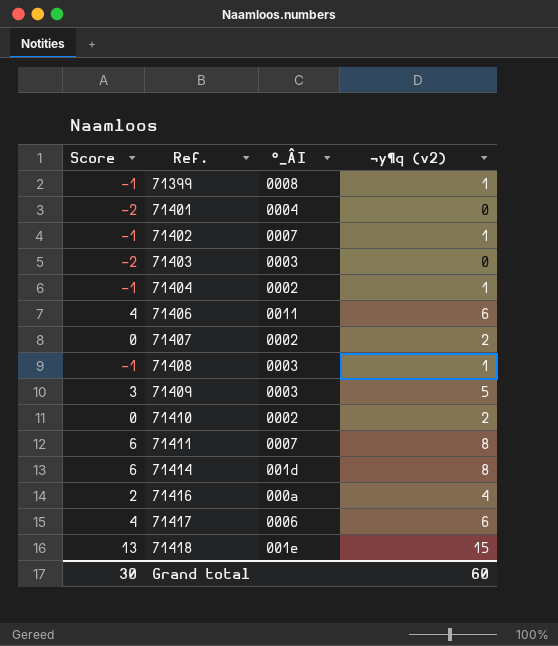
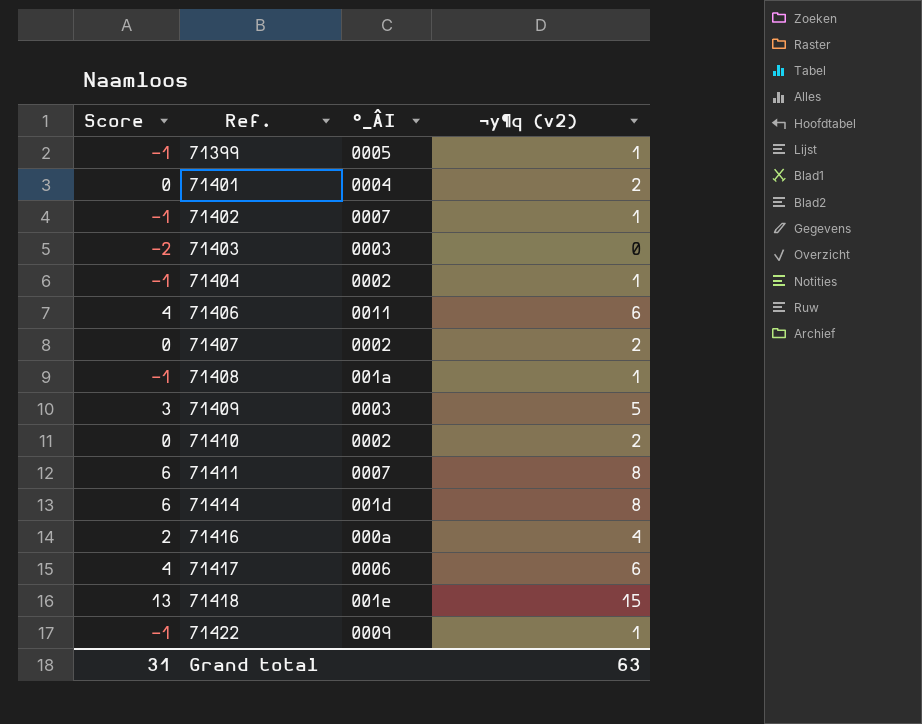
71399 | °_ÂI: 0008 -> 0005
71401 | Score: -2 -> 0
71401 | ¬y¶q (v2): 0 -> 2
71408 | °_ÂI: 0003 -> 001a
row 71422: none -> -1 | 0009 | 1
Grand total | Score: 30 -> 31
Grand total | ¬y¶q (v2): 60 -> 63

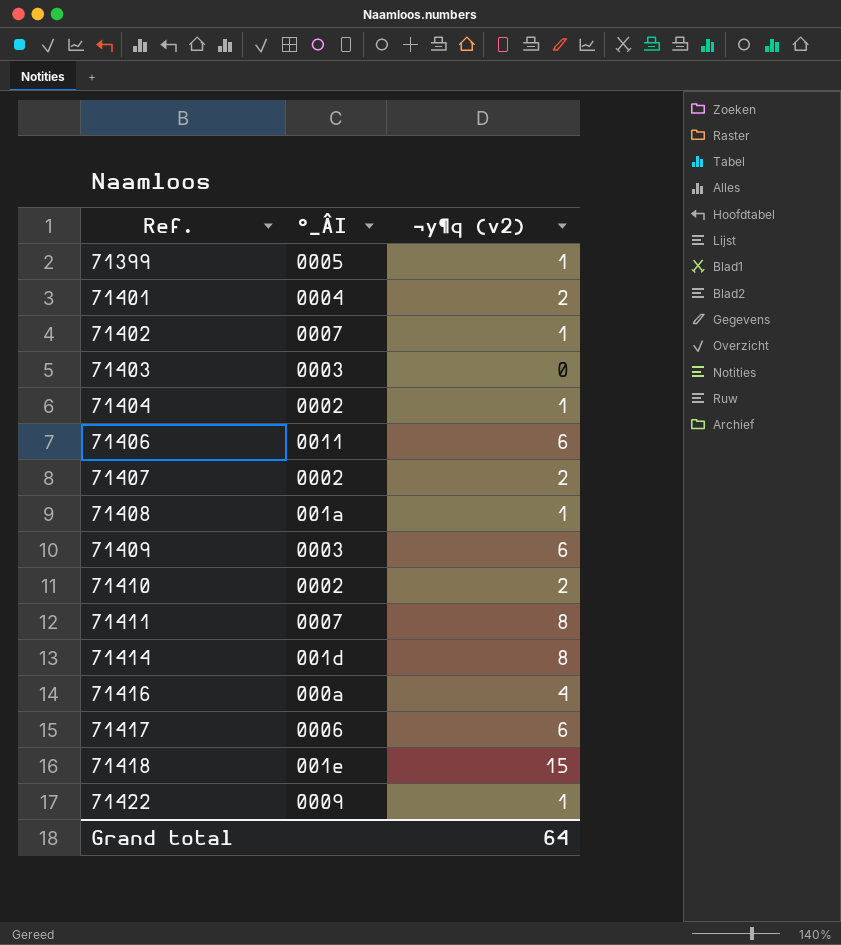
column Score | formula: [¬y¶q (v2)] - 2 -> none
71409 | ¬y¶q (v2): 5 -> 6
Grand total | ¬y¶q (v2): 63 -> 64

